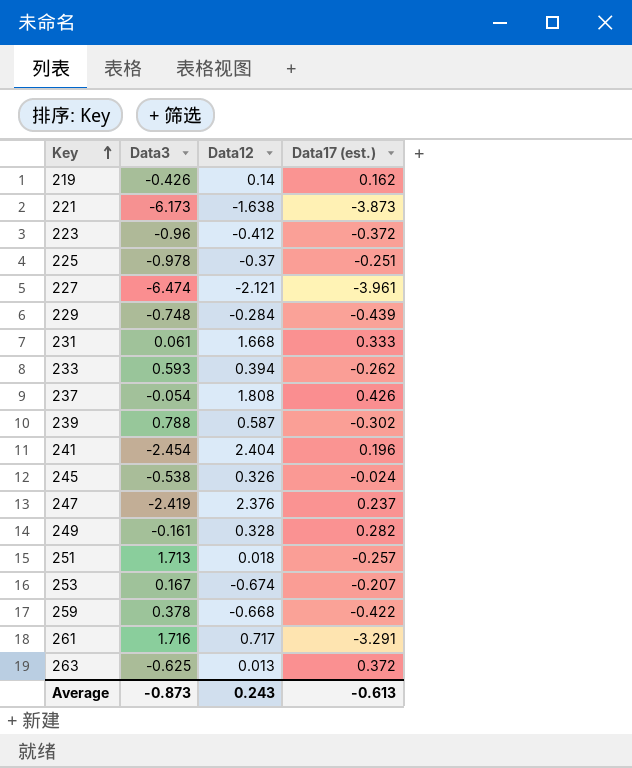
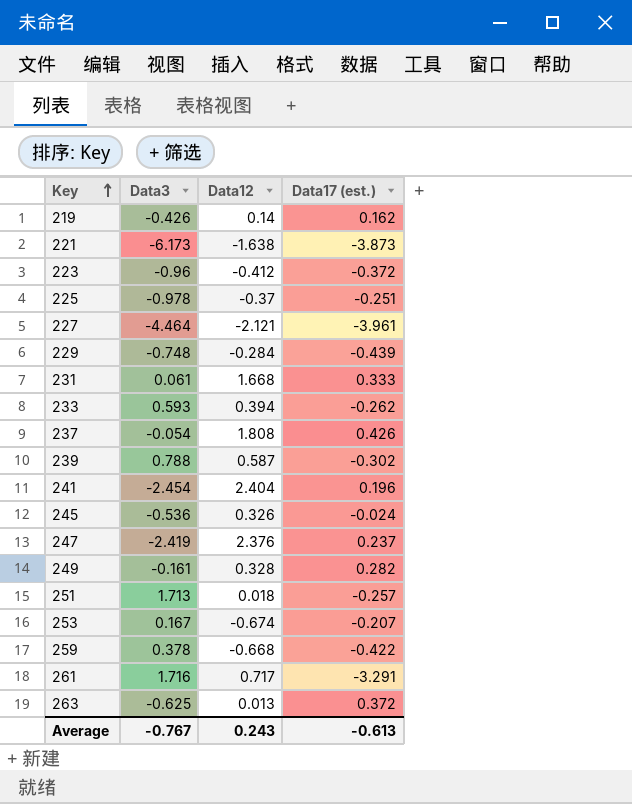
227 | Data3: -6.474 -> -4.464
245 | Data3: -0.538 -> -0.536
Average | Data3: -0.873 -> -0.767

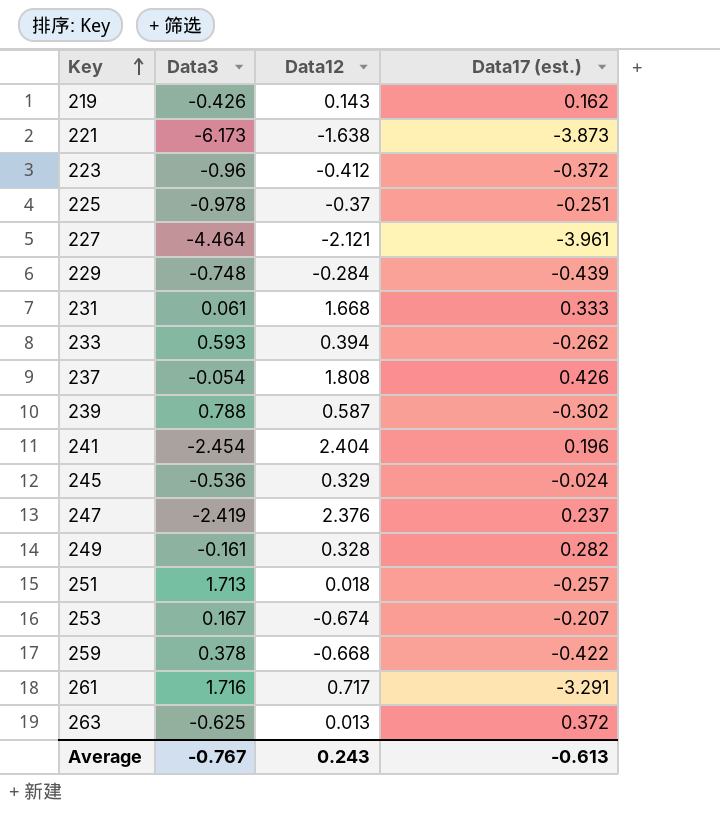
219 | Data12: 0.14 -> 0.143
245 | Data12: 0.326 -> 0.329

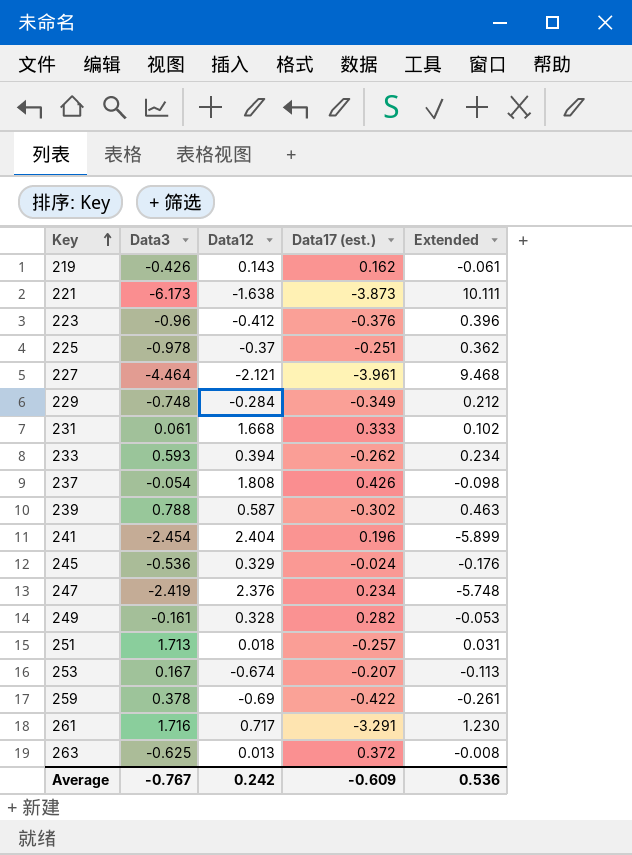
column Extended | formula: none -> [Data3] * [Data12]
223 | Data17 (est.): -0.372 -> -0.376
229 | Data17 (est.): -0.439 -> -0.349
247 | Data17 (est.): 0.237 -> 0.234
259 | Data12: -0.668 -> -0.69
Average | Data12: 0.243 -> 0.242
Average | Data17 (est.): -0.613 -> -0.609

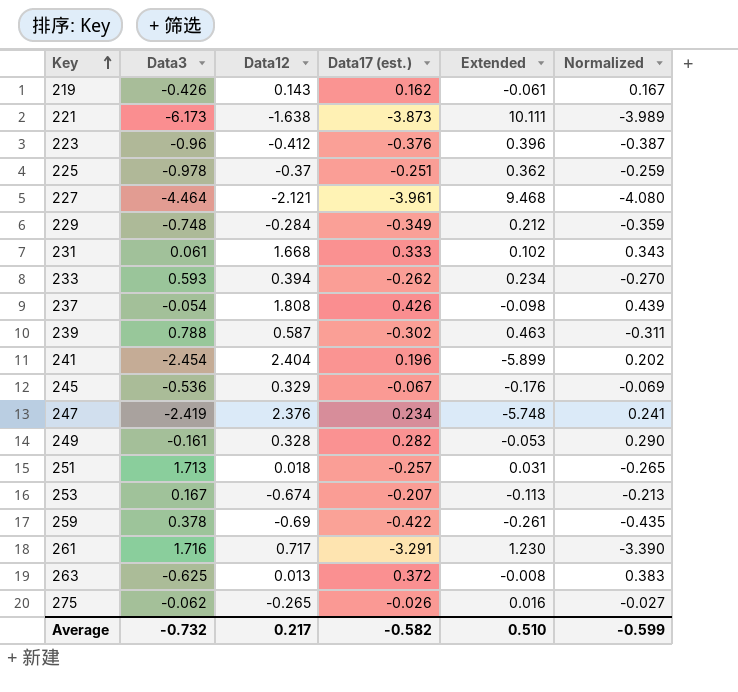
column Normalized | formula: none -> [Data17 (est.)] * 1.03
245 | Data17 (est.): -0.024 -> -0.067
row 275: none -> -0.062 | -0.265 | -0.026 | 0.016 | -0.027
Average | Data3: -0.767 -> -0.732
Average | Data12: 0.242 -> 0.217
Average | Data17 (est.): -0.609 -> -0.582
Average | Extended: 0.536 -> 0.510

